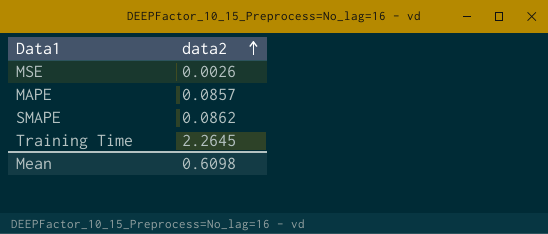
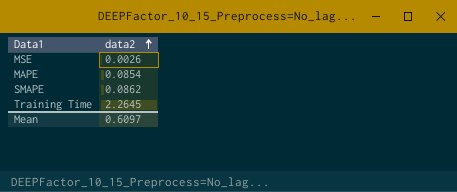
MAPE | data2: 0.0857 -> 0.0854
Mean | data2: 0.6098 -> 0.6097

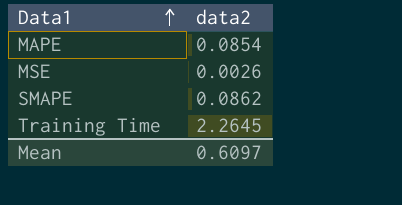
row order: data2 ascending -> Data1 ascending

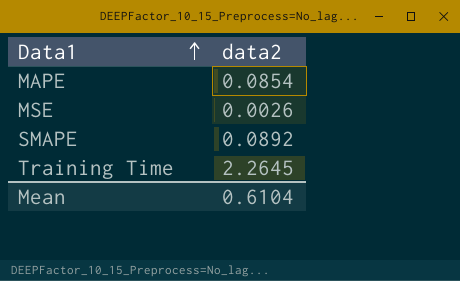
SMAPE | data2: 0.0862 -> 0.0892
Mean | data2: 0.6097 -> 0.6104

